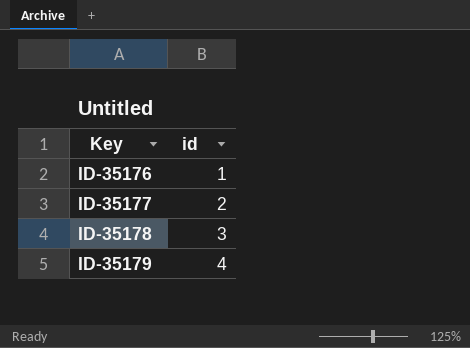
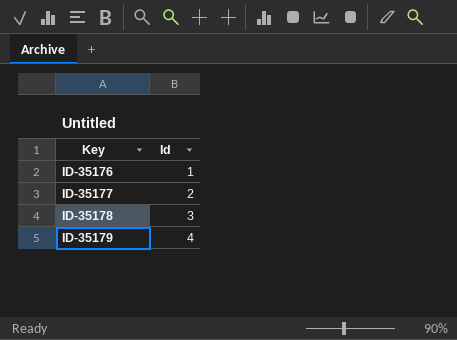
column name: id -> Id

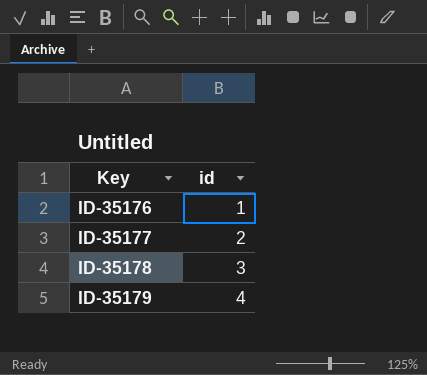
column name: Id -> id

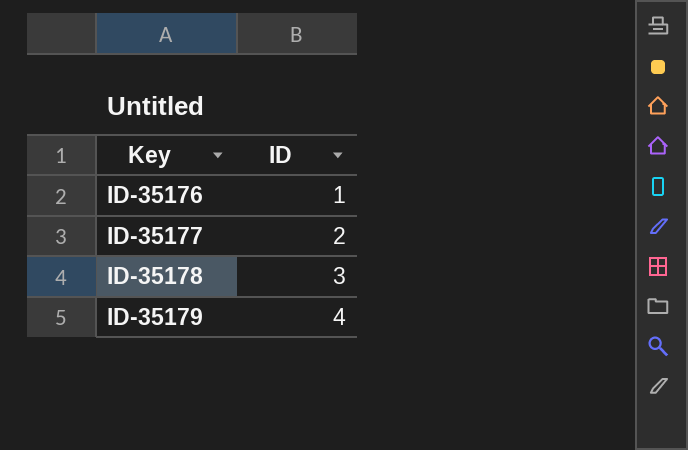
column name: id -> ID

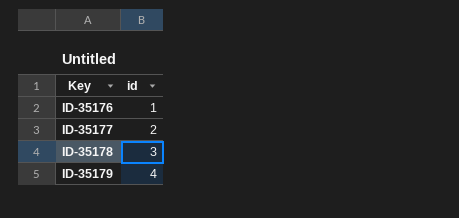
column name: ID -> id

